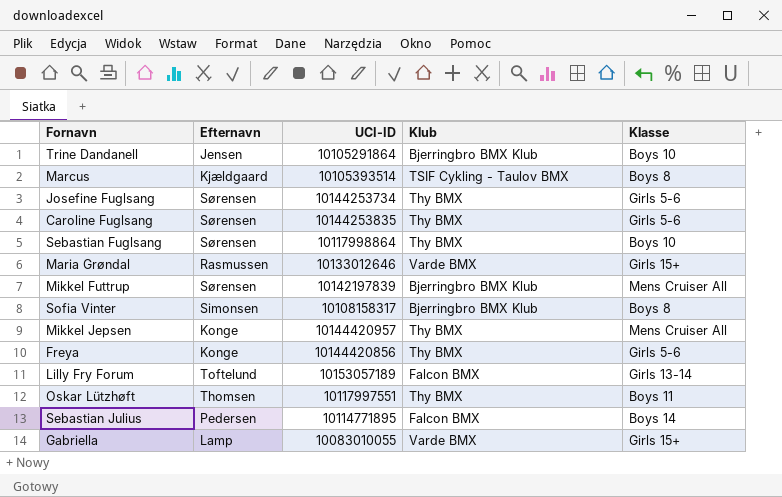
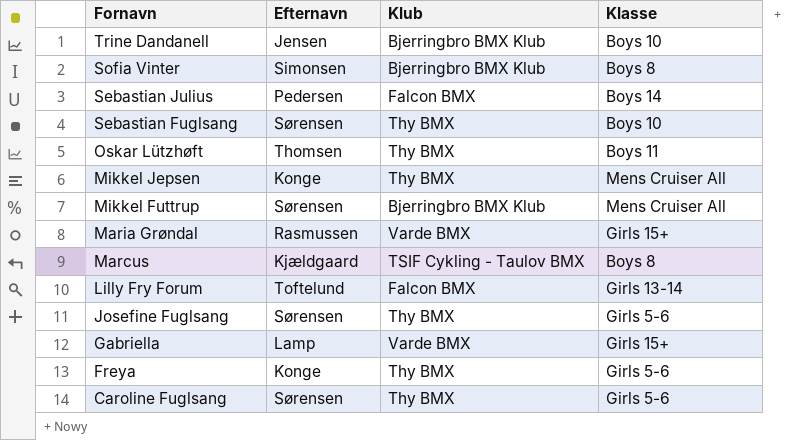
row order: none -> Fornavn descending
column UCI-ID | position: 3 -> none

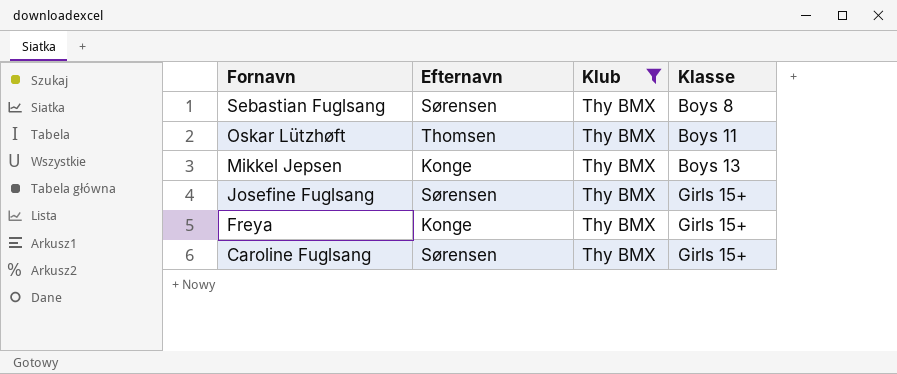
filter: none -> Klub = Thy BMX
Sebastian Fuglsang | Klasse: Boys 10 -> Boys 8
Mikkel Jepsen | Klasse: Mens Cruiser All -> Boys 13
Josefine Fuglsang | Klasse: Girls 5-6 -> Girls 15+
Freya | Klasse: Girls 5-6 -> Girls 15+
Caroline Fuglsang | Klasse: Girls 5-6 -> Girls 15+

